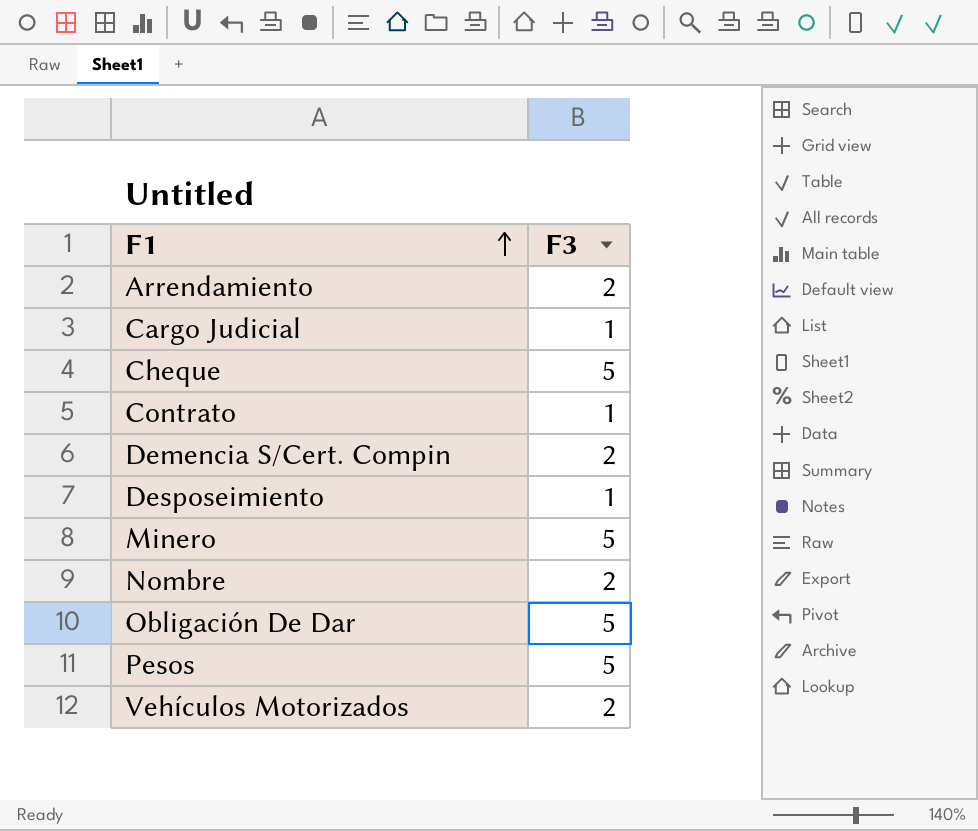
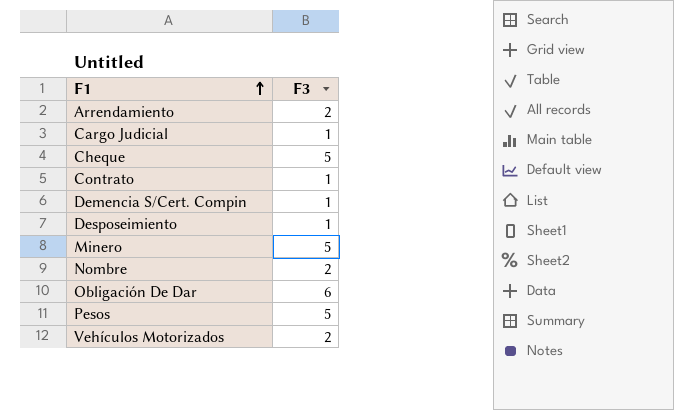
Demencia S/Cert. Compin | F3: 2 -> 1
Obligación De Dar | F3: 5 -> 6

